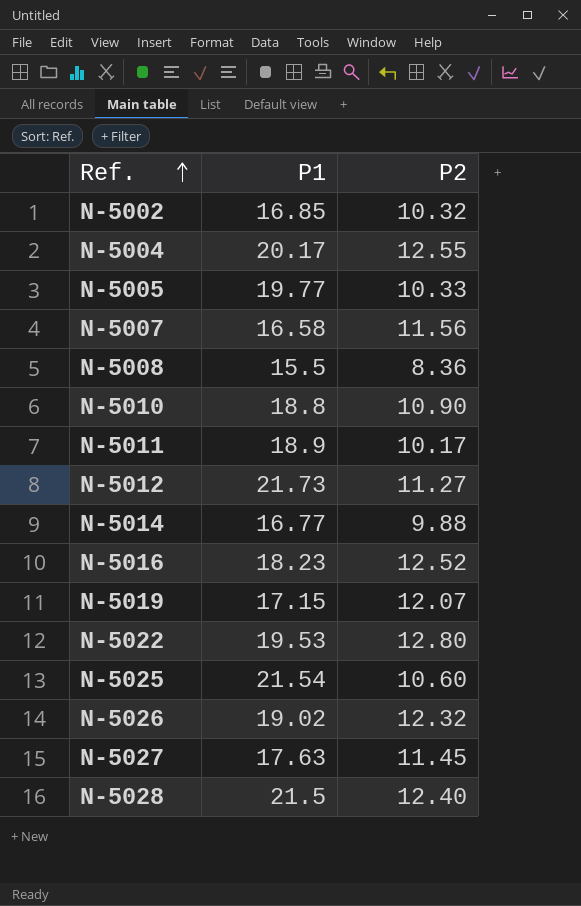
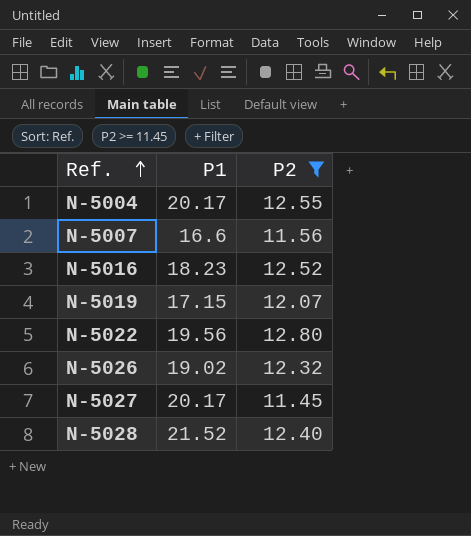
filter: none -> P2 >= 11.45
N-5007 | P1: 16.58 -> 16.6
N-5022 | P1: 19.53 -> 19.56
N-5027 | P1: 17.63 -> 20.17
N-5028 | P1: 21.5 -> 21.52

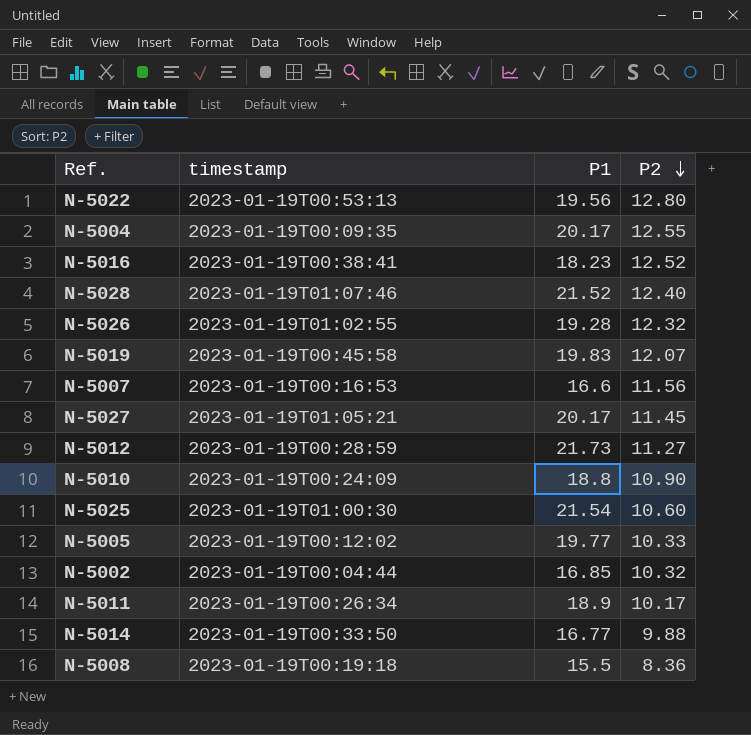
filter: P2 >= 11.45 -> none
row order: Ref. ascending -> P2 descending
column timestamp | position: none -> 2
N-5026 | P1: 19.02 -> 19.28
N-5019 | P1: 17.15 -> 19.83

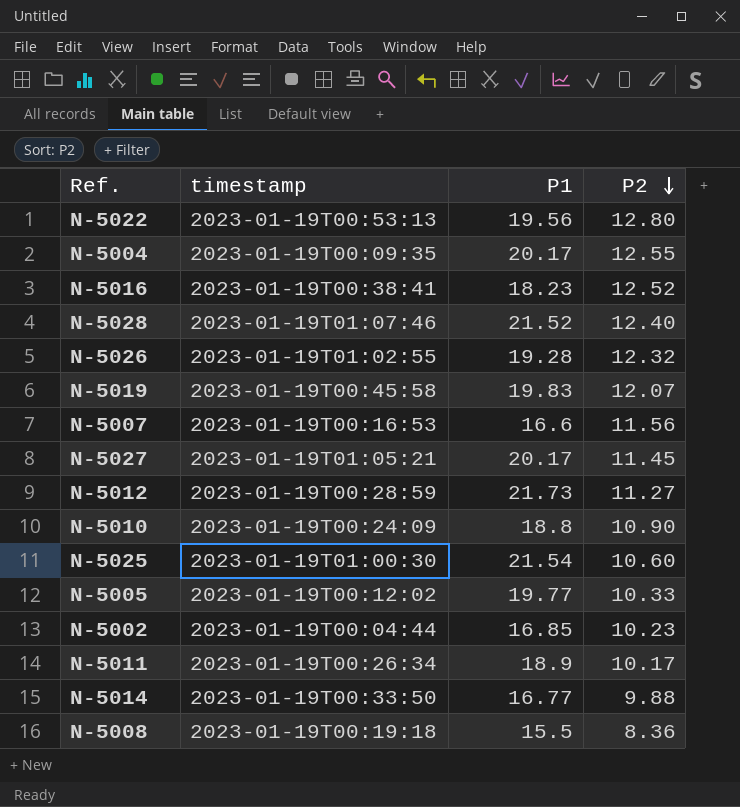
N-5002 | P2: 10.32 -> 10.23

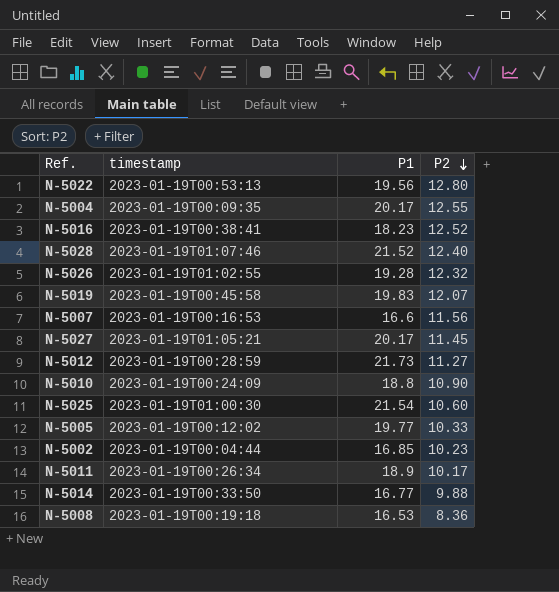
N-5008 | P1: 15.5 -> 16.53

